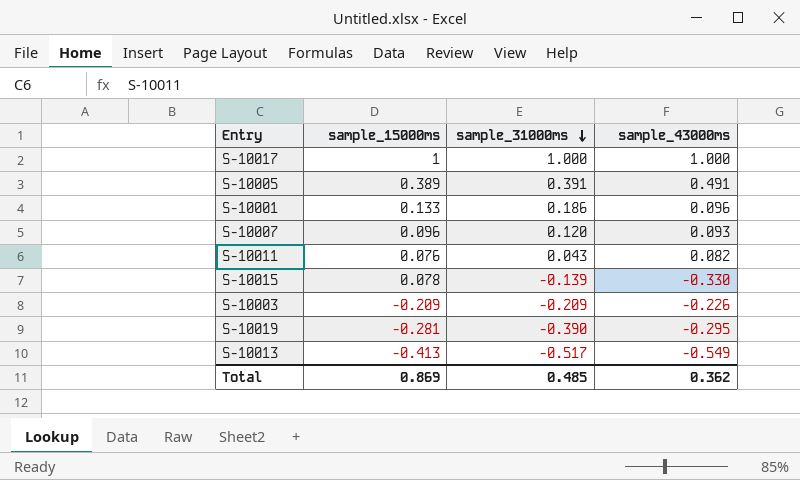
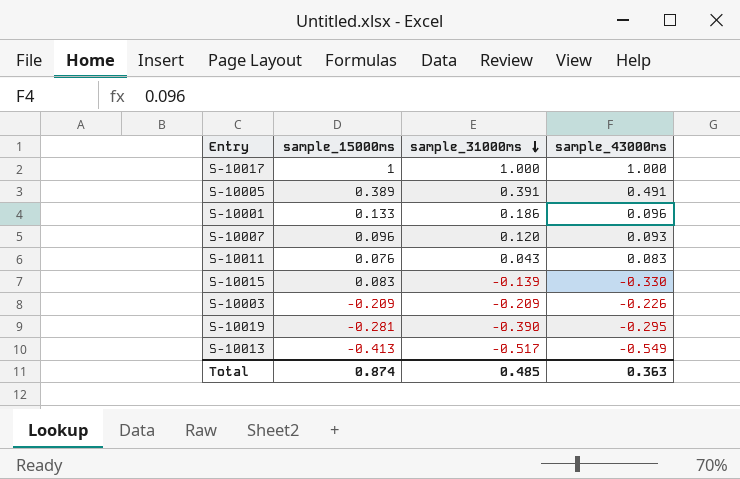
S-10011 | sample_43000ms: 0.082 -> 0.083
S-10015 | sample_15000ms: 0.078 -> 0.083
Total | sample_15000ms: 0.869 -> 0.874
Total | sample_43000ms: 0.362 -> 0.363

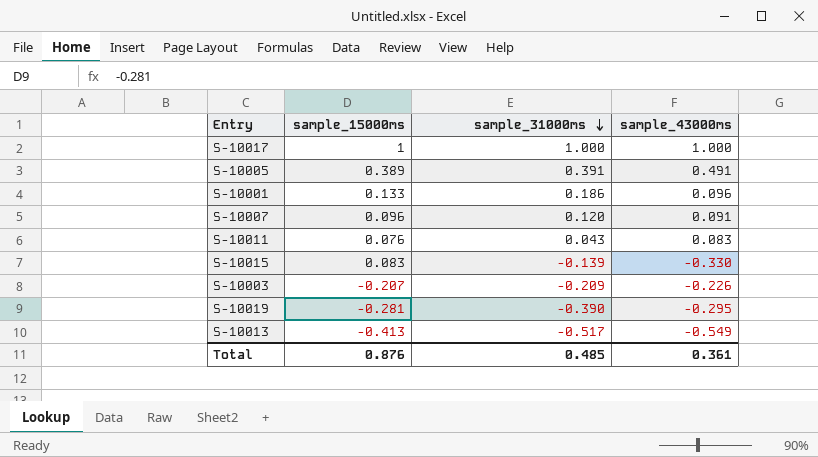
S-10007 | sample_43000ms: 0.093 -> 0.091
S-10003 | sample_15000ms: -0.209 -> -0.207
Total | sample_15000ms: 0.874 -> 0.876
Total | sample_43000ms: 0.363 -> 0.361

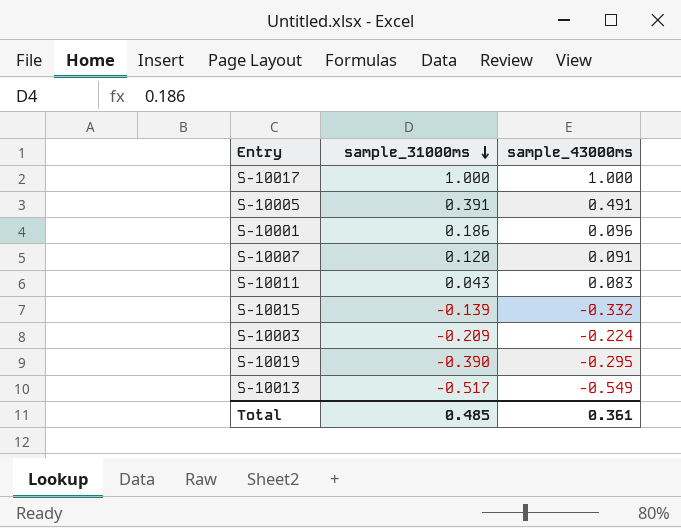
column sample_15000ms | position: 2 -> none
S-10015 | sample_43000ms: -0.330 -> -0.332
S-10003 | sample_43000ms: -0.226 -> -0.224

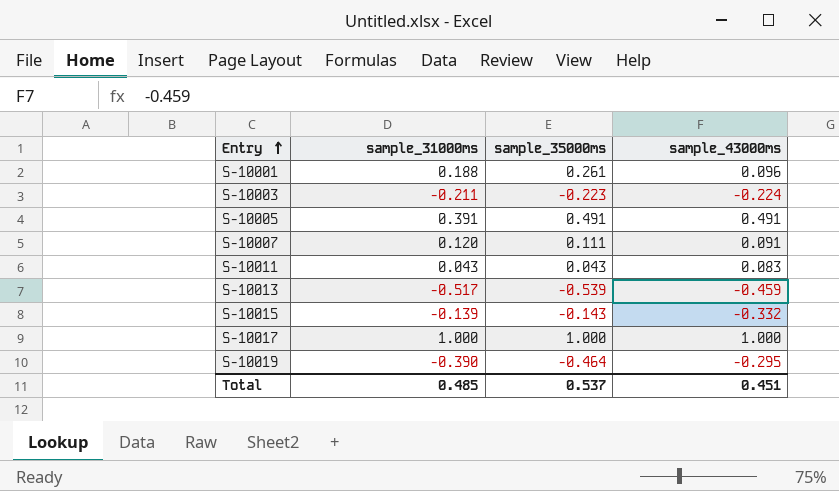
row order: sample_31000ms descending -> Entry ascending
column sample_35000ms | position: none -> 3
S-10001 | sample_31000ms: 0.186 -> 0.188
S-10003 | sample_31000ms: -0.209 -> -0.211
S-10013 | sample_43000ms: -0.549 -> -0.459
Total | sample_43000ms: 0.361 -> 0.451

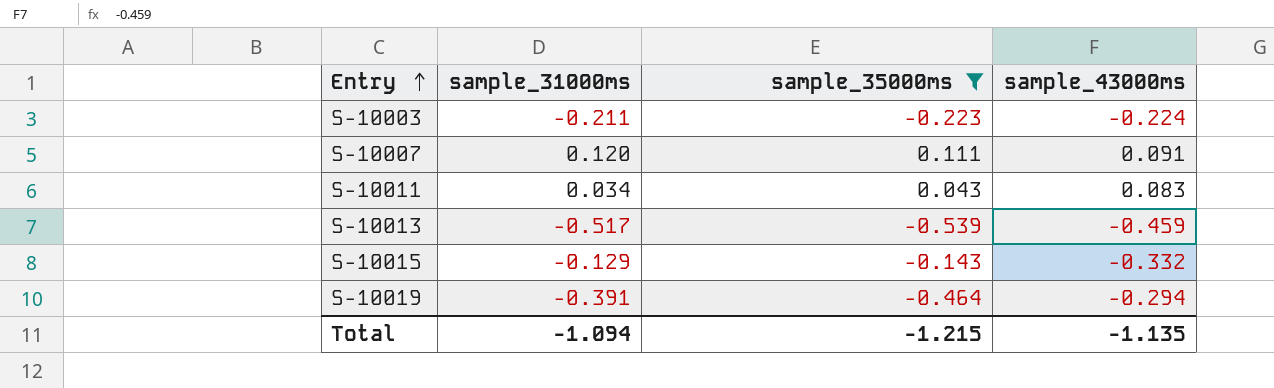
filter: none -> sample_35000ms <= 0.111
S-10011 | sample_31000ms: 0.043 -> 0.034
S-10015 | sample_31000ms: -0.139 -> -0.129
S-10019 | sample_31000ms: -0.390 -> -0.391
S-10019 | sample_43000ms: -0.295 -> -0.294
Total | sample_31000ms: 0.485 -> -1.094
Total | sample_35000ms: 0.537 -> -1.215
Total | sample_43000ms: 0.451 -> -1.135

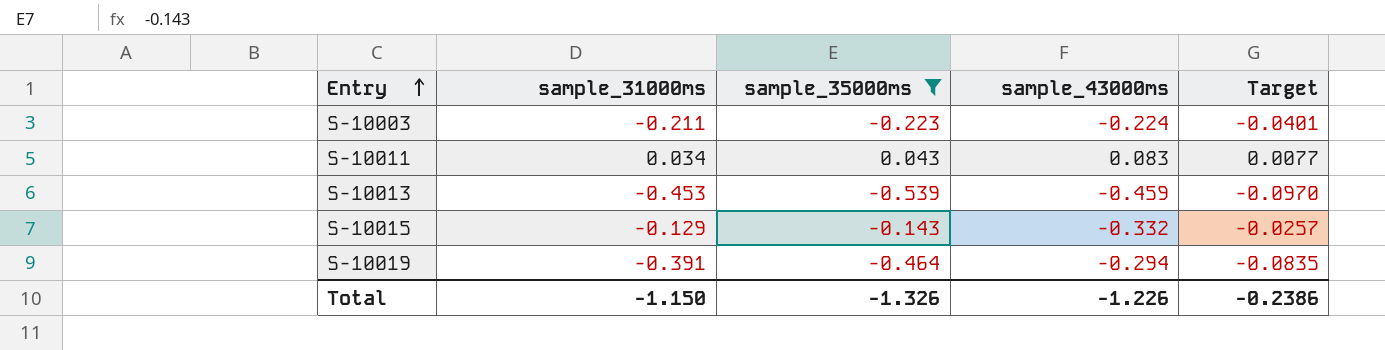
column Target | formula: none -> [sample_35000ms] * 0.18
row S-10007: 0.120 | 0.111 | 0.091 -> none
S-10013 | sample_31000ms: -0.517 -> -0.453
Total | sample_31000ms: -1.094 -> -1.150
Total | sample_35000ms: -1.215 -> -1.326
Total | sample_43000ms: -1.135 -> -1.226

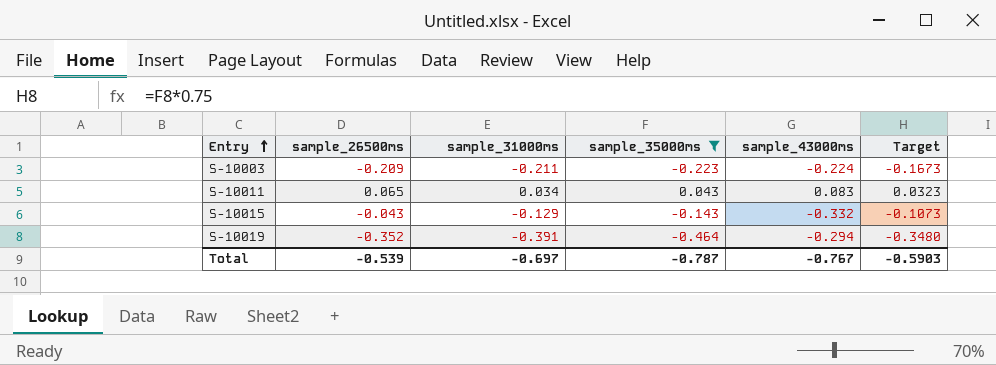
column sample_26500ms | position: none -> 2
column Target | formula: [sample_35000ms] * 0.18 -> [sample_35000ms] * 0.75
row S-10013: -0.453 | -0.539 | -0.459 | -0.0970 -> none
Total | sample_31000ms: -1.150 -> -0.697
Total | sample_35000ms: -1.326 -> -0.787
Total | sample_43000ms: -1.226 -> -0.767
Total | Target: -0.2386 -> -0.5903

